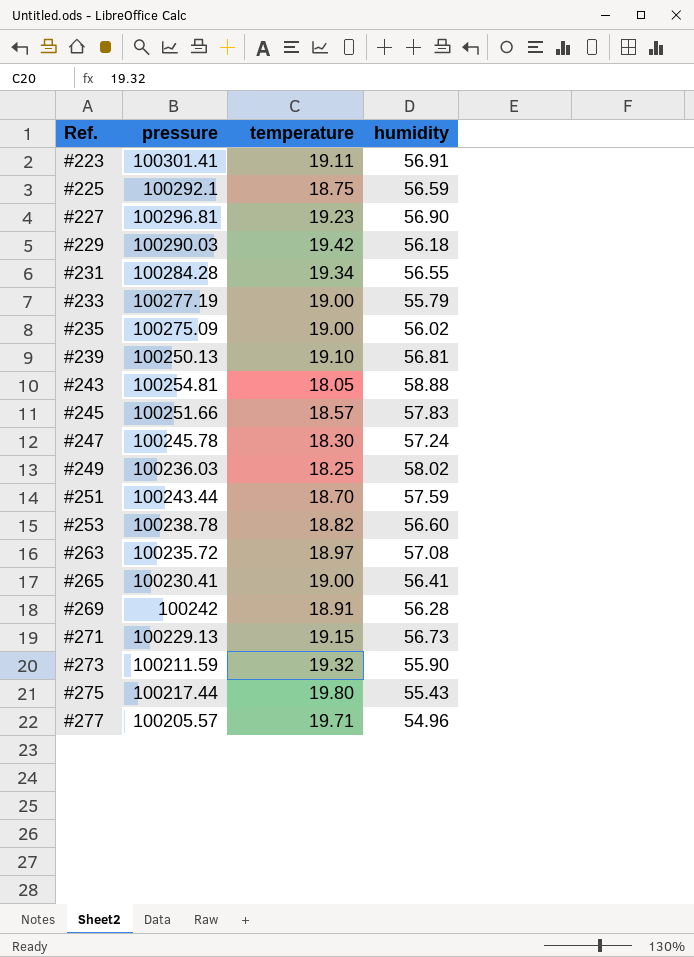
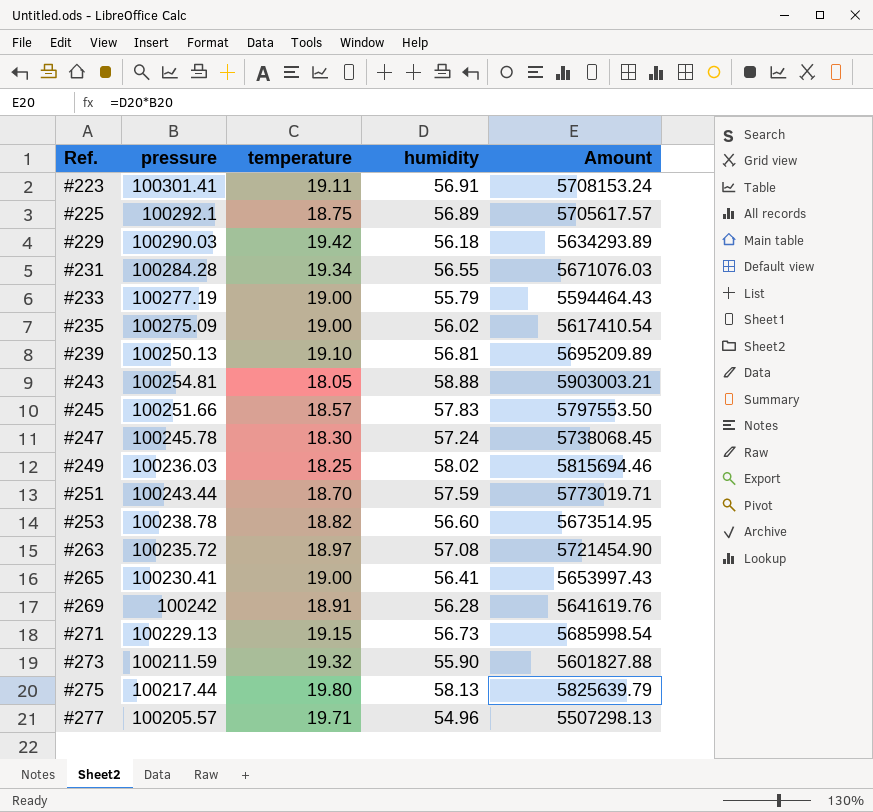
column Amount | formula: none -> [pressure] * [humidity]
row #227: 100296.81 | 19.23 | 56.90 -> none
#225 | humidity: 56.59 -> 56.89
#275 | humidity: 55.43 -> 58.13

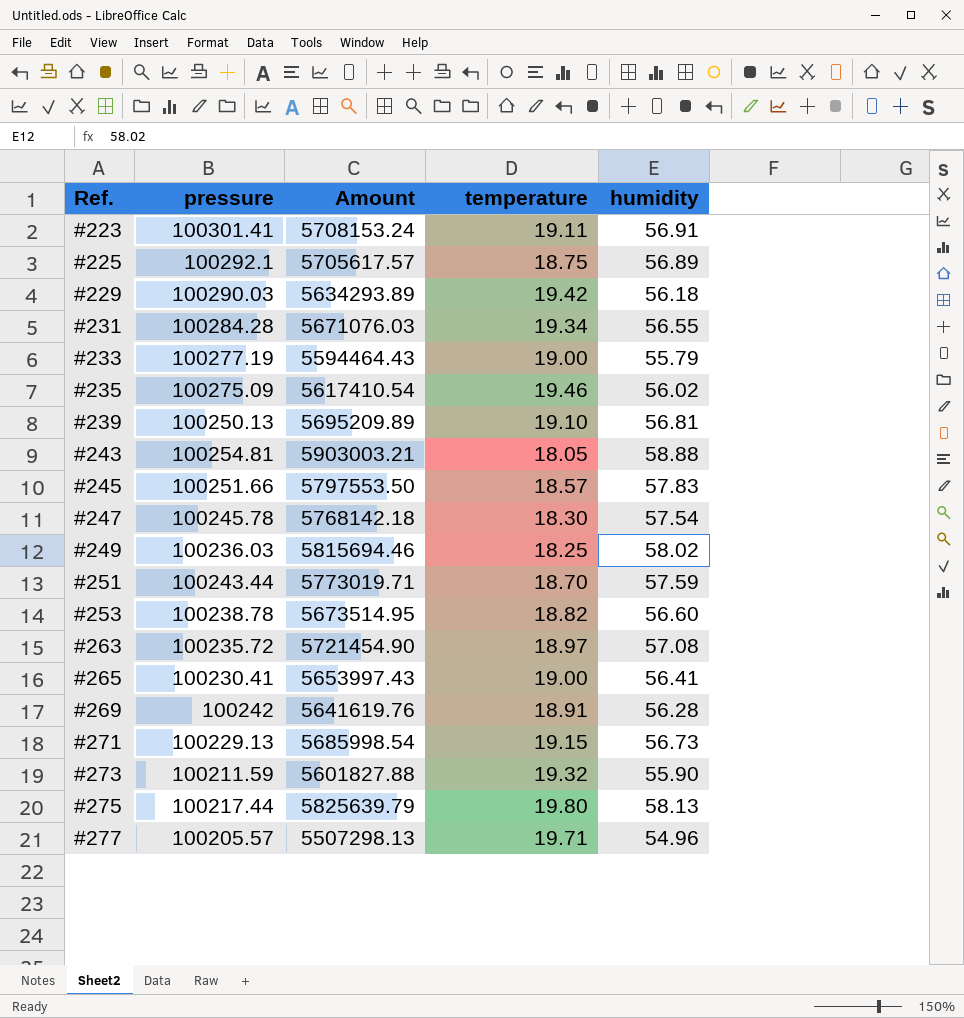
column Amount | position: 5 -> 3
#235 | temperature: 19.00 -> 19.46
#247 | Amount: 5738068.45 -> 5768142.18
#247 | humidity: 57.24 -> 57.54

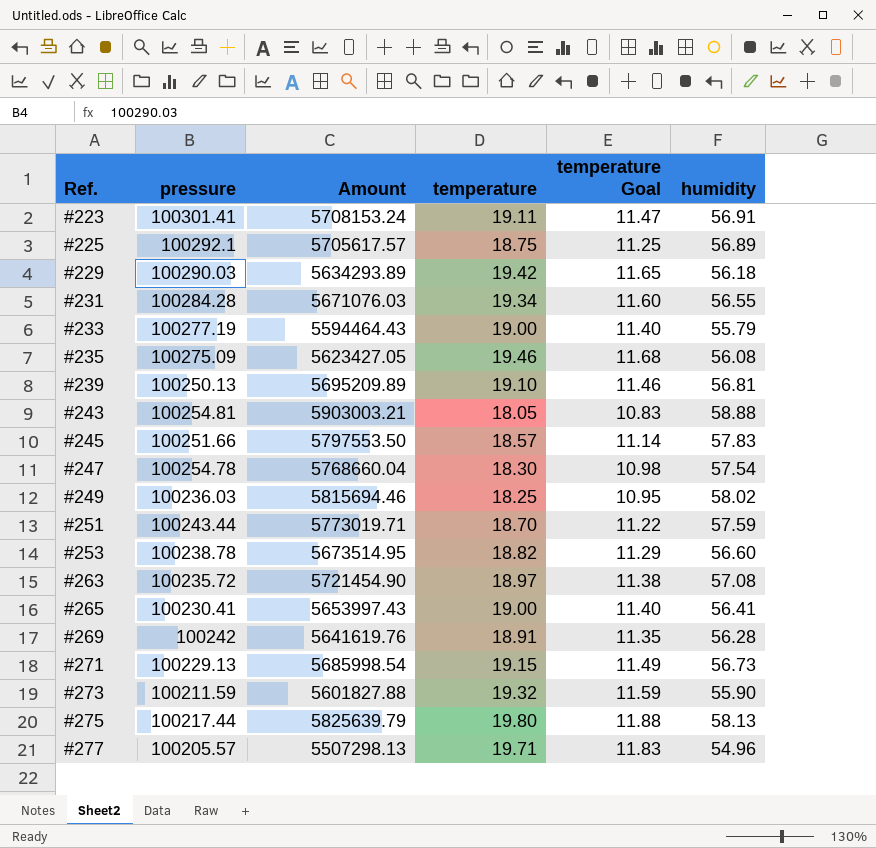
column temperature Goal | formula: none -> [temperature] * 0.6
#235 | Amount: 5617410.54 -> 5623427.05
#235 | humidity: 56.02 -> 56.08
#247 | pressure: 100245.78 -> 100254.78
#247 | Amount: 5768142.18 -> 5768660.04

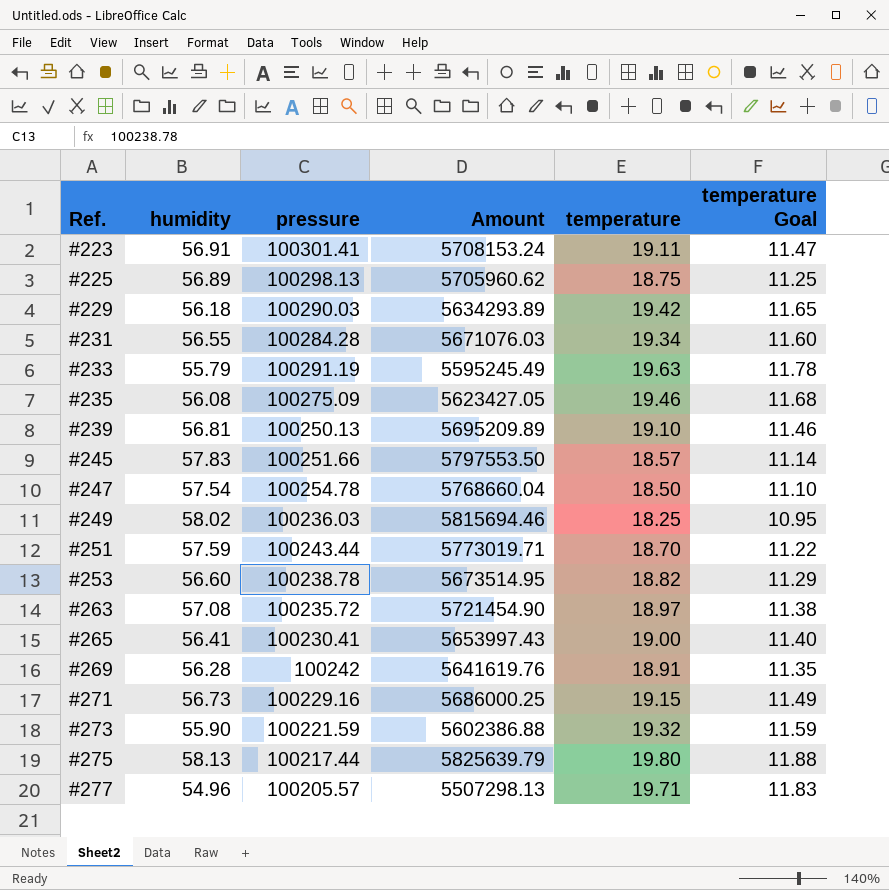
column humidity | position: 6 -> 2
row #243: 100254.81 | 5903003.21 | 18.05 | 10.83 | 58.88 -> none
#225 | pressure: 100292.1 -> 100298.13
#225 | Amount: 5705617.57 -> 5705960.62
#233 | pressure: 100277.19 -> 100291.19
#233 | Amount: 5594464.43 -> 5595245.49
#233 | temperature: 19.00 -> 19.63
#233 | temperature Goal: 11.40 -> 11.78
#247 | temperature: 18.30 -> 18.50
#247 | temperature Goal: 10.98 -> 11.10
#271 | pressure: 100229.13 -> 100229.16
#271 | Amount: 5685998.54 -> 5686000.25
#273 | pressure: 100211.59 -> 100221.59
#273 | Amount: 5601827.88 -> 5602386.88

